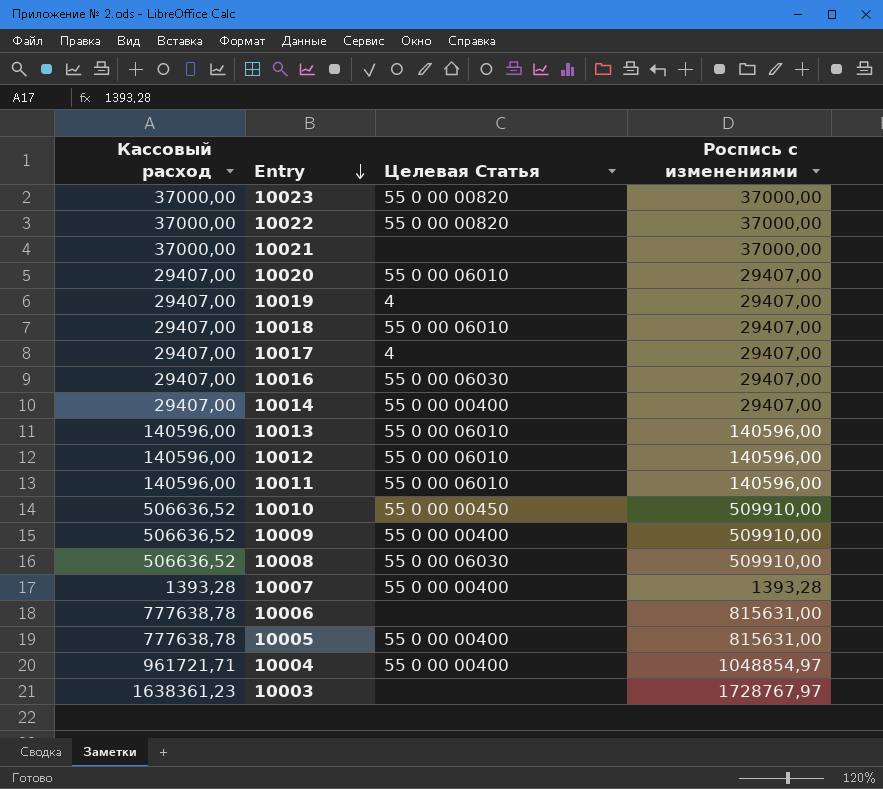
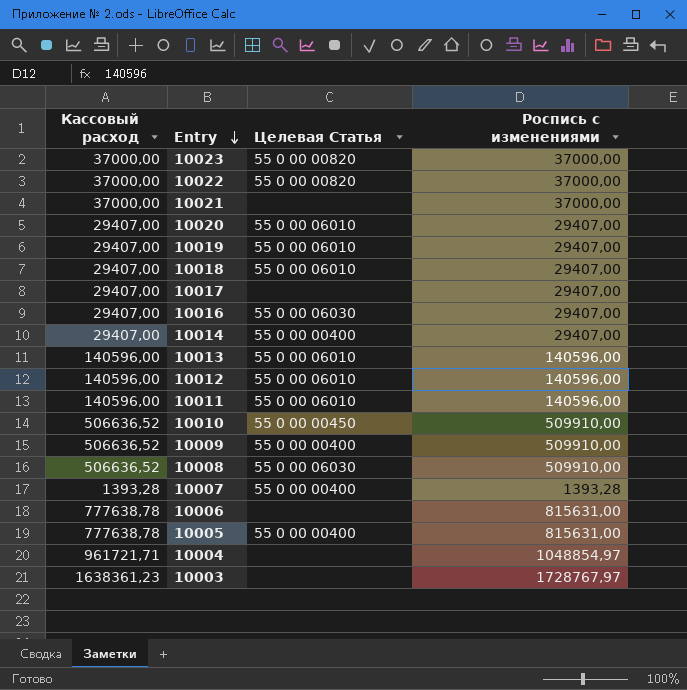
10019 | Целевая Статья: 4 -> 55 0 00 06010
10017 | Целевая Статья: 4 -> none
10004 | Целевая Статья: 55 0 00 00400 -> none

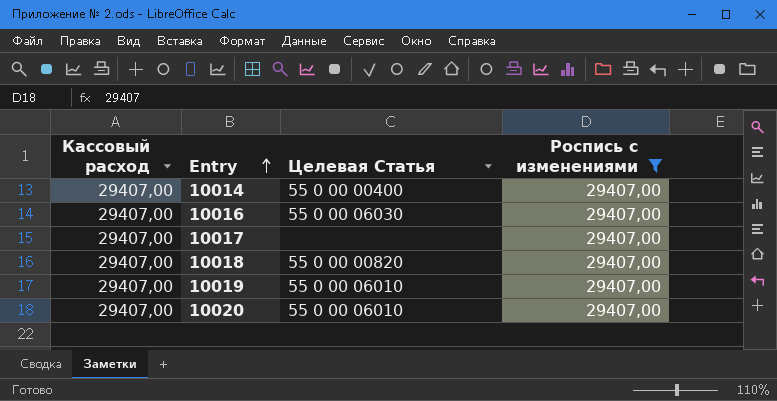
filter: none -> Роспись с изменениями = 29407,00
row order: Entry descending -> Entry ascending
10018 | Целевая Статья: 55 0 00 06010 -> 55 0 00 00820

